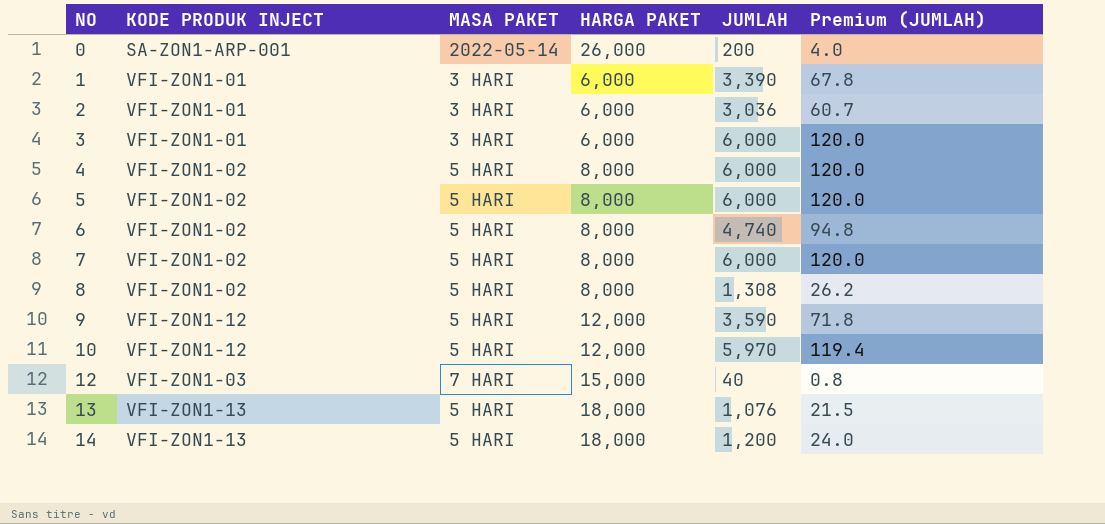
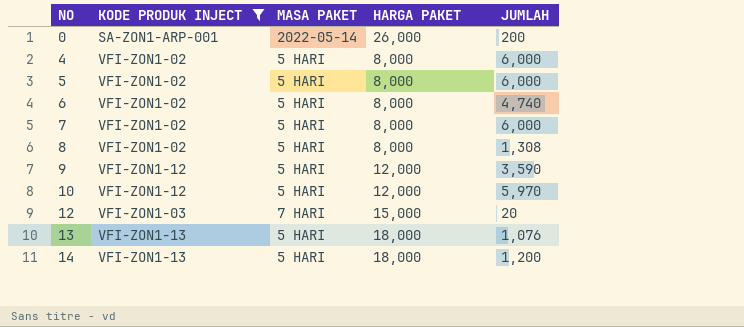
filter: none -> KODE PRODUK INJECT != VFI-ZON1-01
column Premium (JUMLAH) | formula: [JUMLAH] * 0.02 -> none
12 | JUMLAH: 40 -> 20

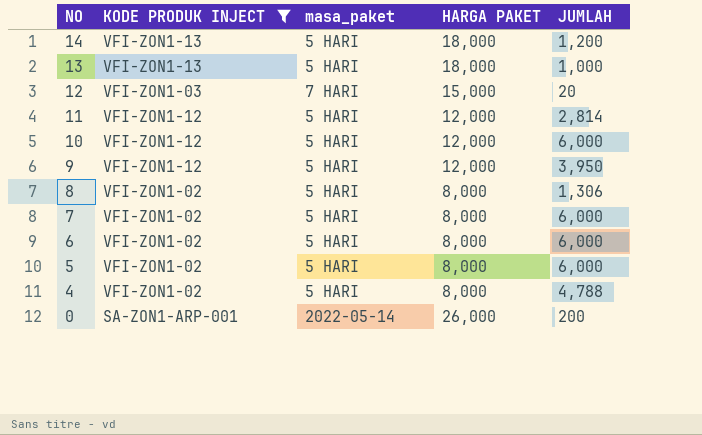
row order: NO ascending -> NO descending
column name: MASA PAKET -> masa_paket
13 | JUMLAH: 1,076 -> 1,000
row 11: none -> VFI-ZON1-12 | 5 HARI | 12,000 | 2,814
10 | JUMLAH: 5,970 -> 6,000
9 | JUMLAH: 3,590 -> 3,950
8 | JUMLAH: 1,308 -> 1,306
6 | JUMLAH: 4,740 -> 6,000
4 | JUMLAH: 6,000 -> 4,788

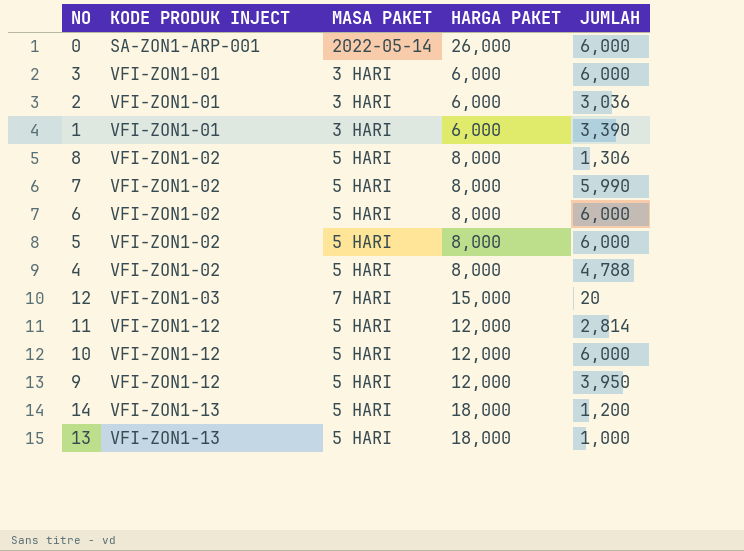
filter: KODE PRODUK INJECT != VFI-ZON1-01 -> none
row order: NO descending -> KODE PRODUK INJECT ascending
column name: masa_paket -> MASA PAKET
0 | JUMLAH: 200 -> 6,000
7 | JUMLAH: 6,000 -> 5,990

